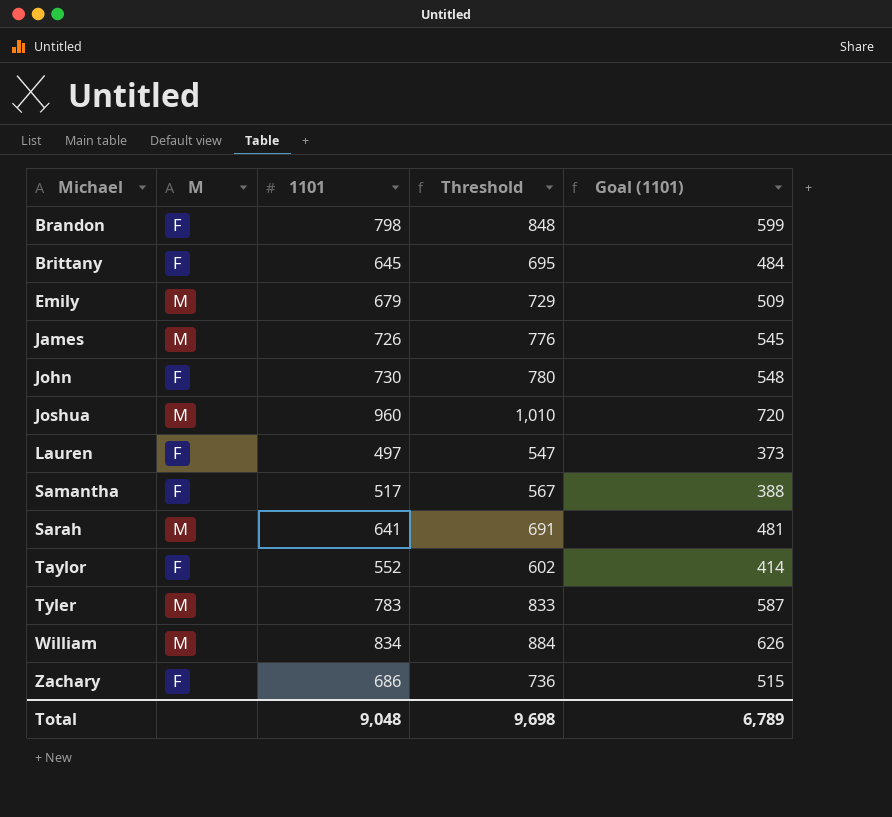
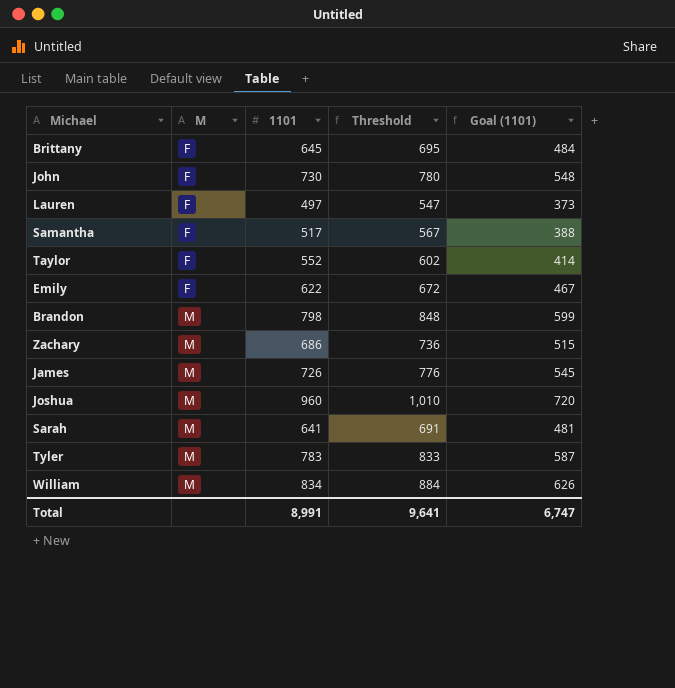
row order: Michael ascending -> M ascending
Emily | M: M -> F
Emily | 1101: 679 -> 622
Emily | Threshold: 729 -> 672
Emily | Goal (1101): 509 -> 467
Brandon | M: F -> M
Zachary | M: F -> M
Total | 1101: 9,048 -> 8,991
Total | Threshold: 9,698 -> 9,641
Total | Goal (1101): 6,789 -> 6,747

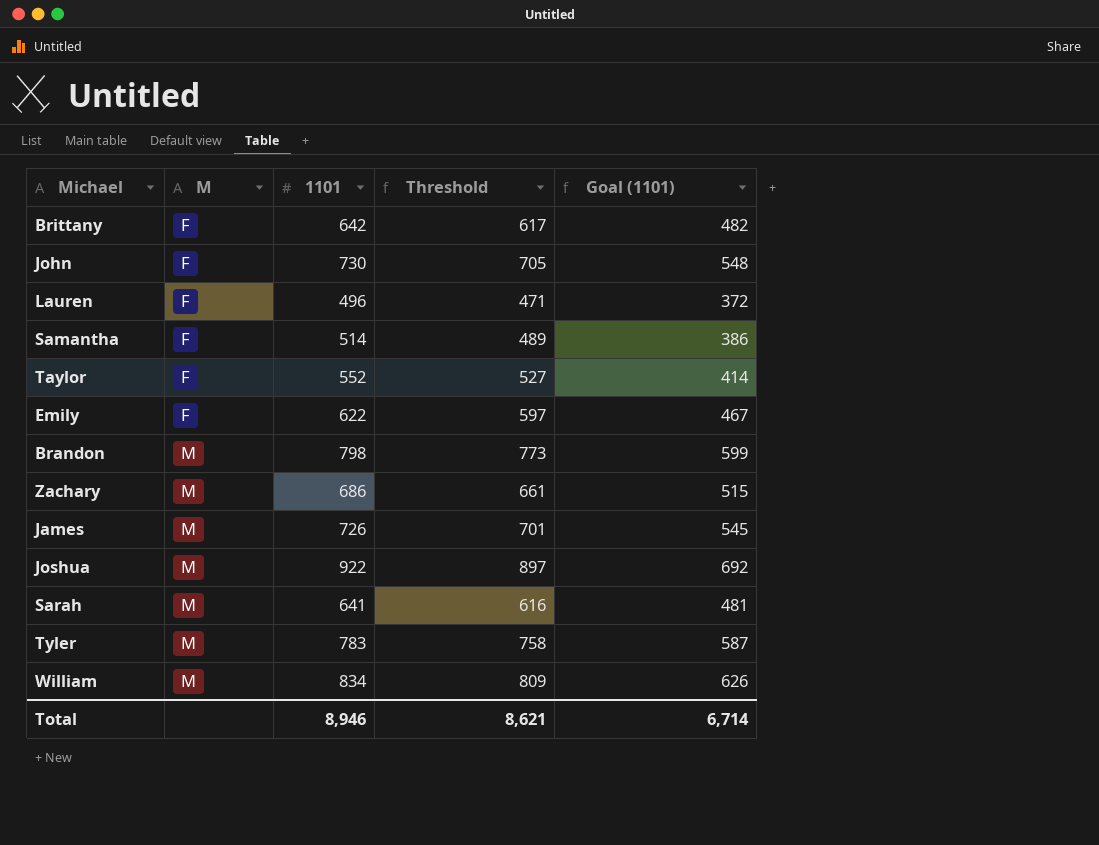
column Threshold | formula: [1101] + 50 -> [1101] - 25
Brittany | 1101: 645 -> 642
Brittany | Goal (1101): 484 -> 482
Lauren | 1101: 497 -> 496
Lauren | Goal (1101): 373 -> 372
Samantha | 1101: 517 -> 514
Samantha | Goal (1101): 388 -> 386
Joshua | 1101: 960 -> 922
Joshua | Goal (1101): 720 -> 692
Total | 1101: 8,991 -> 8,946
Total | Threshold: 9,641 -> 8,621
Total | Goal (1101): 6,747 -> 6,714

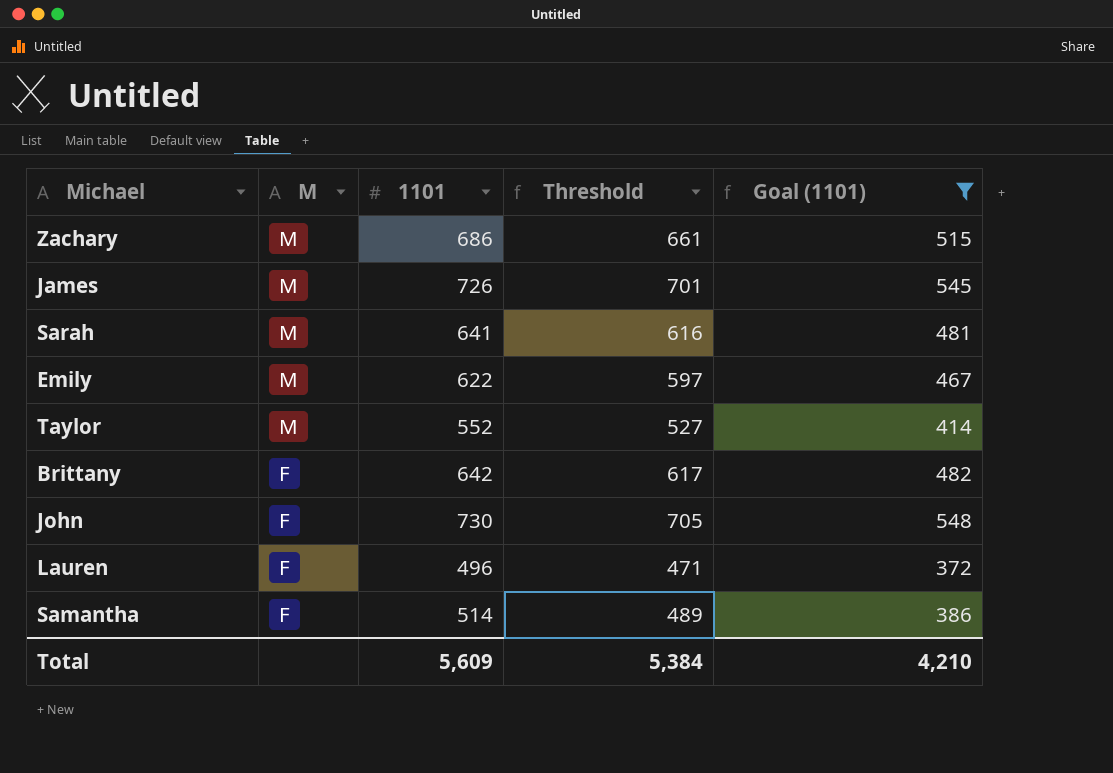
filter: none -> Goal (1101) <= 548
row order: M ascending -> M descending
Emily | M: F -> M
Taylor | M: F -> M
Total | 1101: 8,946 -> 5,609
Total | Threshold: 8,621 -> 5,384
Total | Goal (1101): 6,714 -> 4,210

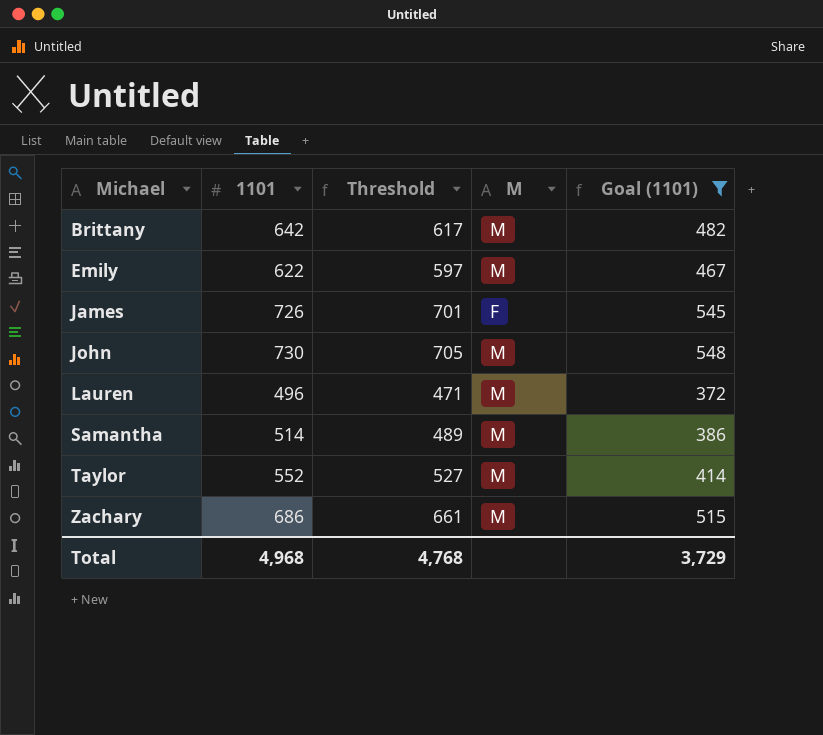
row order: M descending -> Michael ascending
column M | position: 2 -> 4
row Sarah: M | 641 | 616 | 481 -> none
Brittany | M: F -> M
James | M: M -> F
John | M: F -> M
Lauren | M: F -> M
Samantha | M: F -> M
Total | 1101: 5,609 -> 4,968
Total | Threshold: 5,384 -> 4,768
Total | Goal (1101): 4,210 -> 3,729

